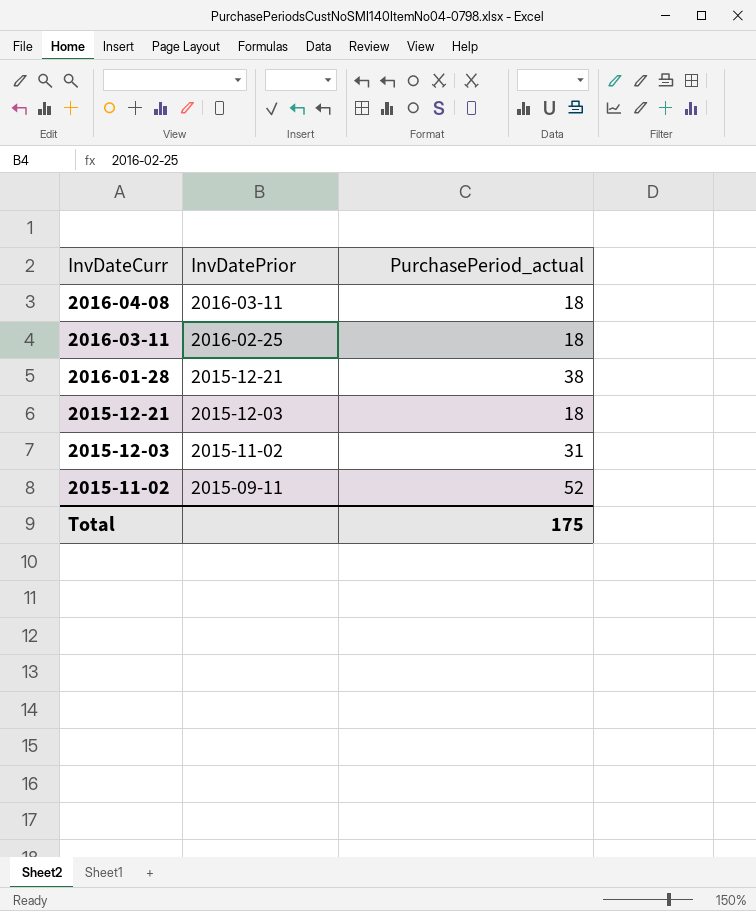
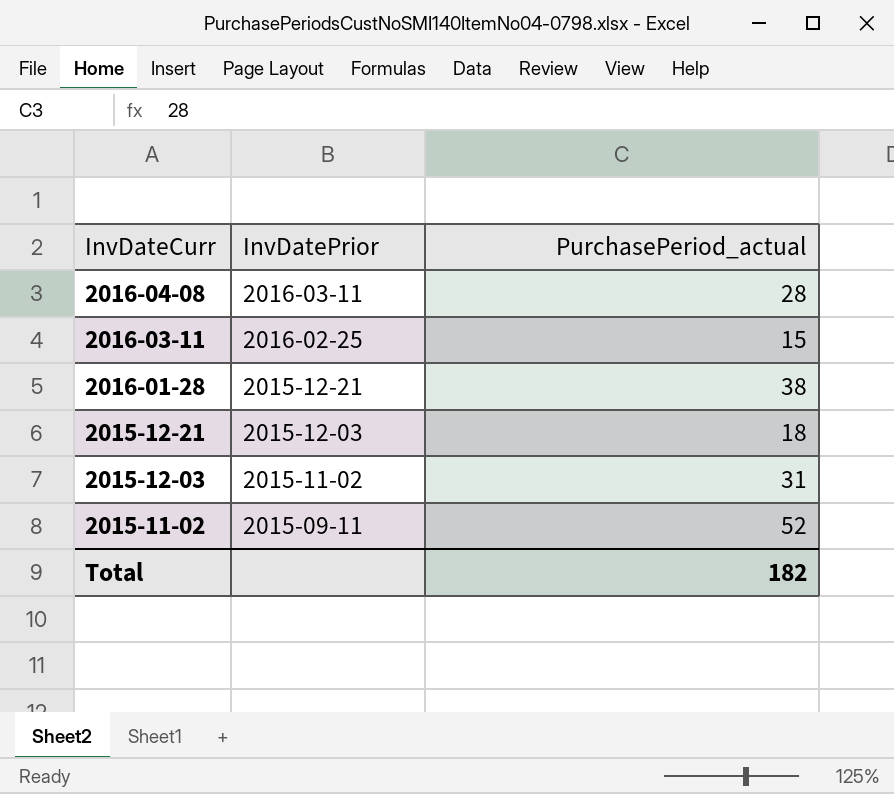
2016-04-08 | PurchasePeriod_actual: 18 -> 28
2016-03-11 | PurchasePeriod_actual: 18 -> 15
Total | PurchasePeriod_actual: 175 -> 182

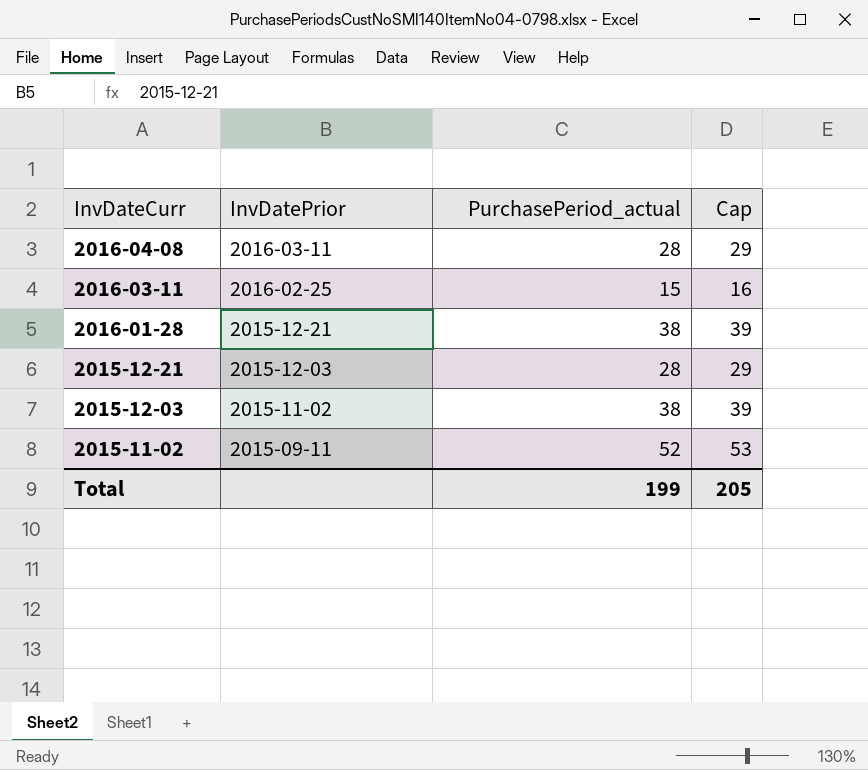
column Cap | formula: none -> [PurchasePeriod_actual] + 1
2015-12-21 | PurchasePeriod_actual: 18 -> 28
2015-12-03 | PurchasePeriod_actual: 31 -> 38
Total | PurchasePeriod_actual: 182 -> 199

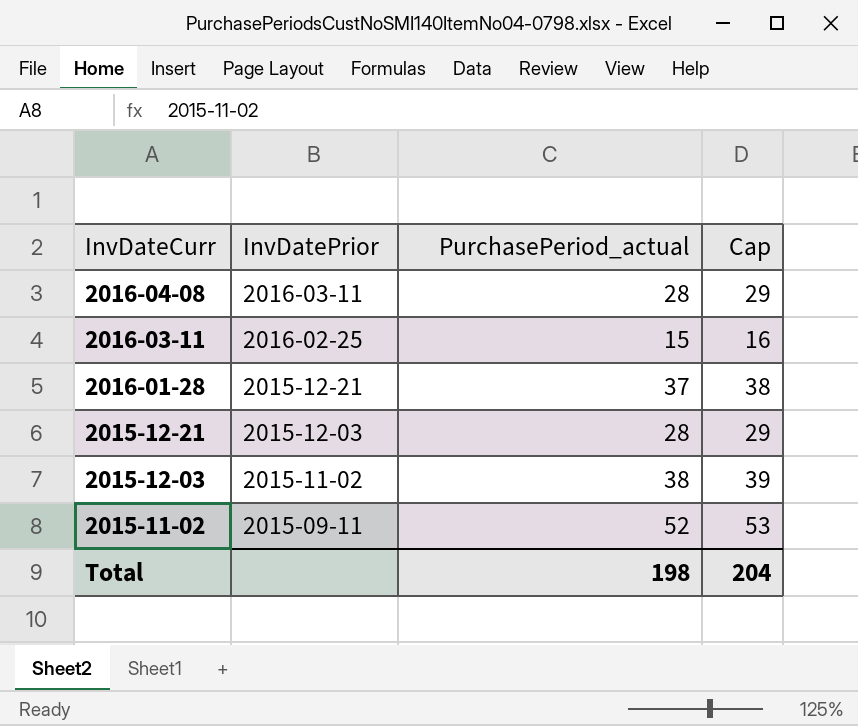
2016-01-28 | PurchasePeriod_actual: 38 -> 37
2016-01-28 | Cap: 39 -> 38
Total | PurchasePeriod_actual: 199 -> 198
Total | Cap: 205 -> 204

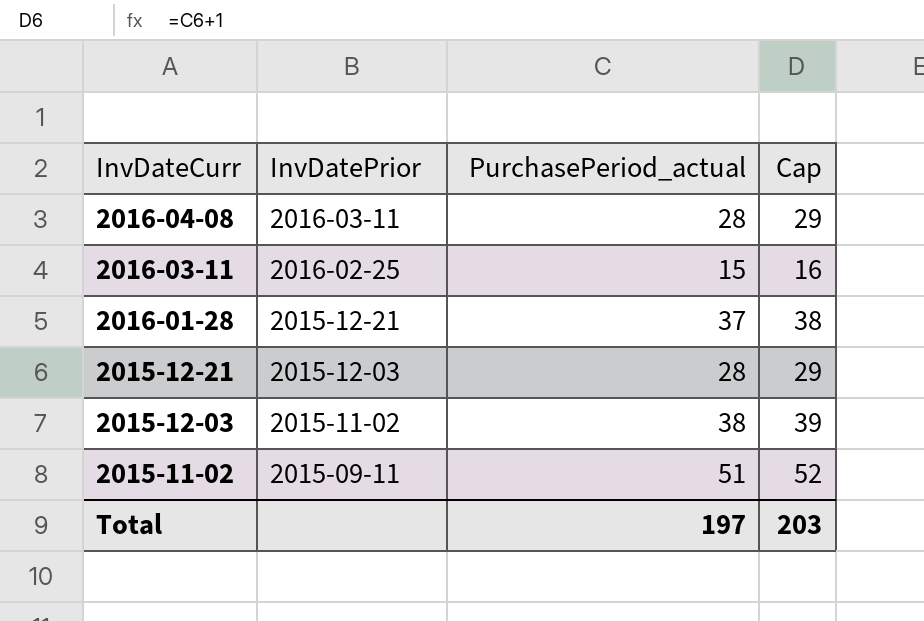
2015-11-02 | PurchasePeriod_actual: 52 -> 51
2015-11-02 | Cap: 53 -> 52
Total | PurchasePeriod_actual: 198 -> 197
Total | Cap: 204 -> 203

